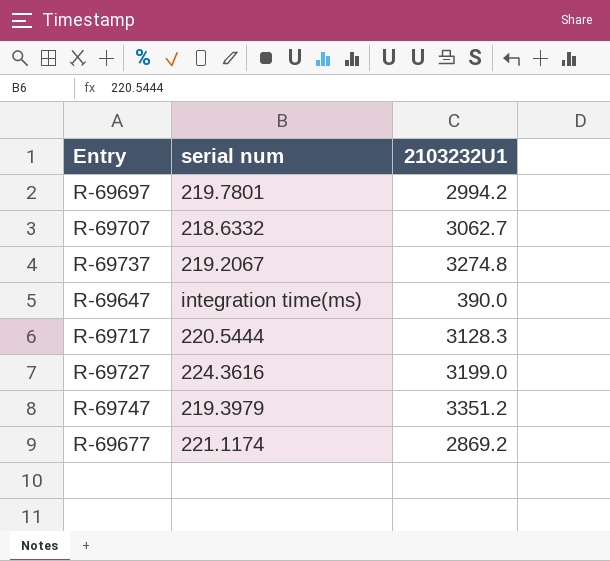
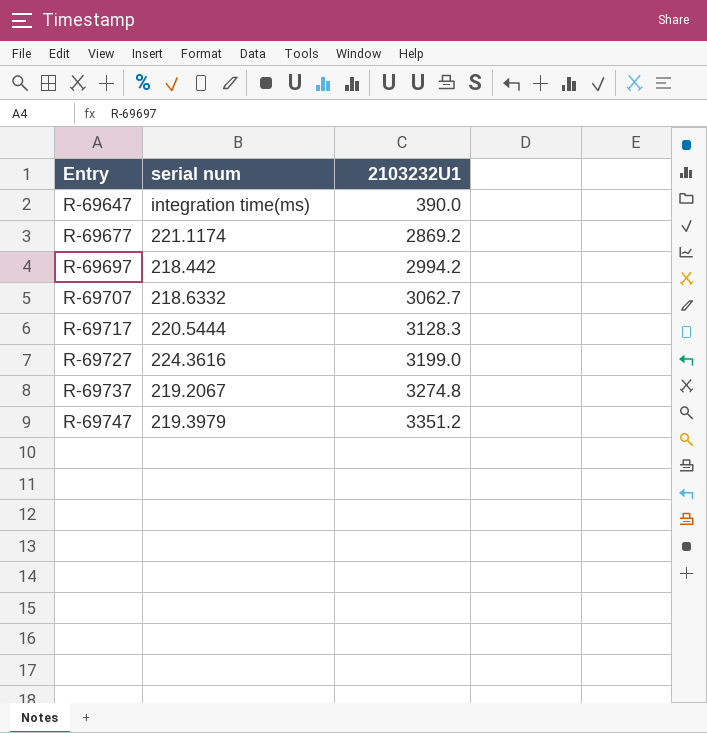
row order: none -> Entry ascending
R-69697 | serial num: 219.7801 -> 218.442

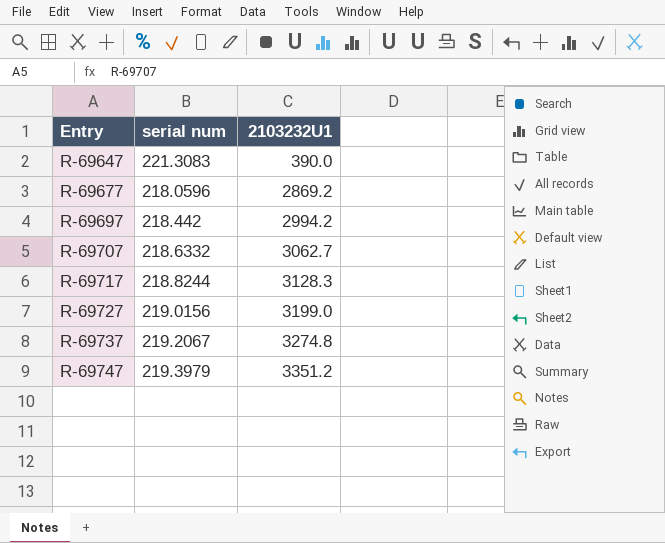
R-69647 | serial num: integration time(ms) -> 221.3083
R-69677 | serial num: 221.1174 -> 218.0596
R-69717 | serial num: 220.5444 -> 218.8244
R-69727 | serial num: 224.3616 -> 219.0156

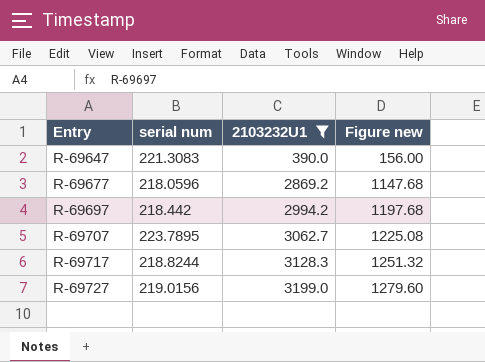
filter: none -> 2103232U1 <= 3199.0
column Figure new | formula: none -> [2103232U1] * 0.4
R-69707 | serial num: 218.6332 -> 223.7895

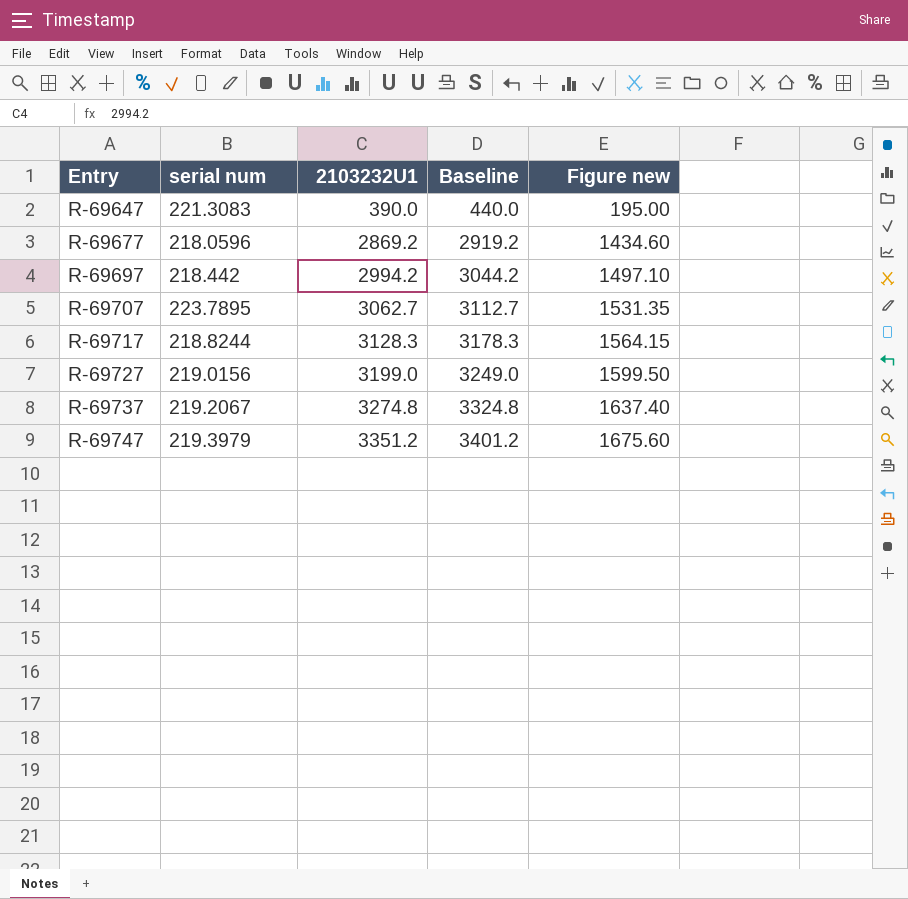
filter: 2103232U1 <= 3199.0 -> none
column Baseline | formula: none -> [2103232U1] + 50
column Figure new | formula: [2103232U1] * 0.4 -> [2103232U1] * 0.5

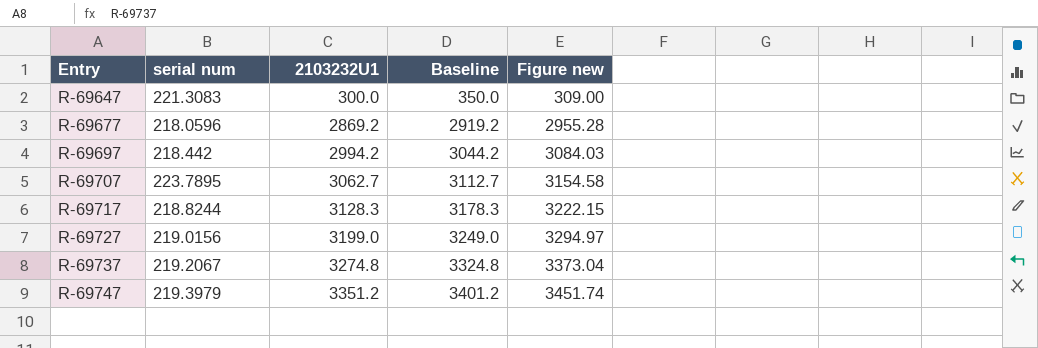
column Figure new | formula: [2103232U1] * 0.5 -> [2103232U1] * 1.03
R-69647 | 2103232U1: 390.0 -> 300.0
R-69647 | Baseline: 440.0 -> 350.0

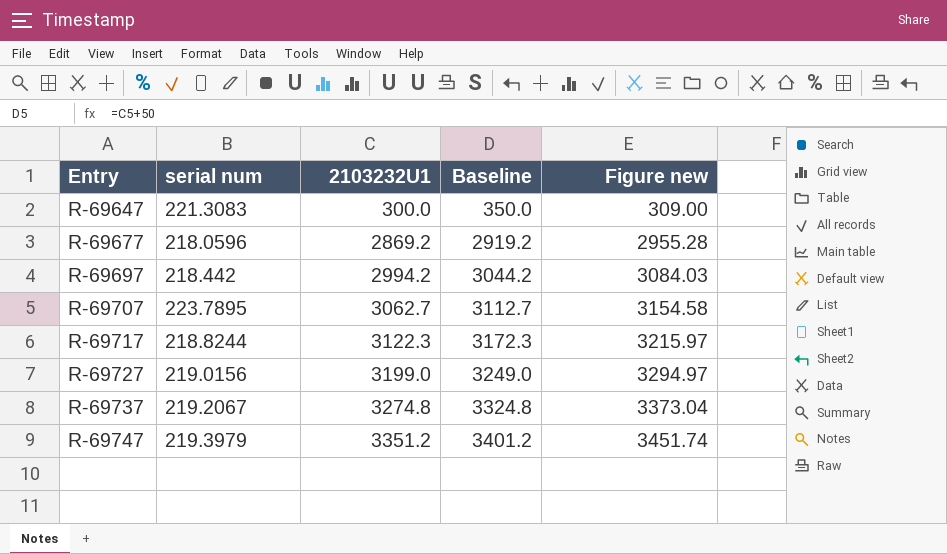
R-69717 | 2103232U1: 3128.3 -> 3122.3
R-69717 | Baseline: 3178.3 -> 3172.3
R-69717 | Figure new: 3222.15 -> 3215.97

